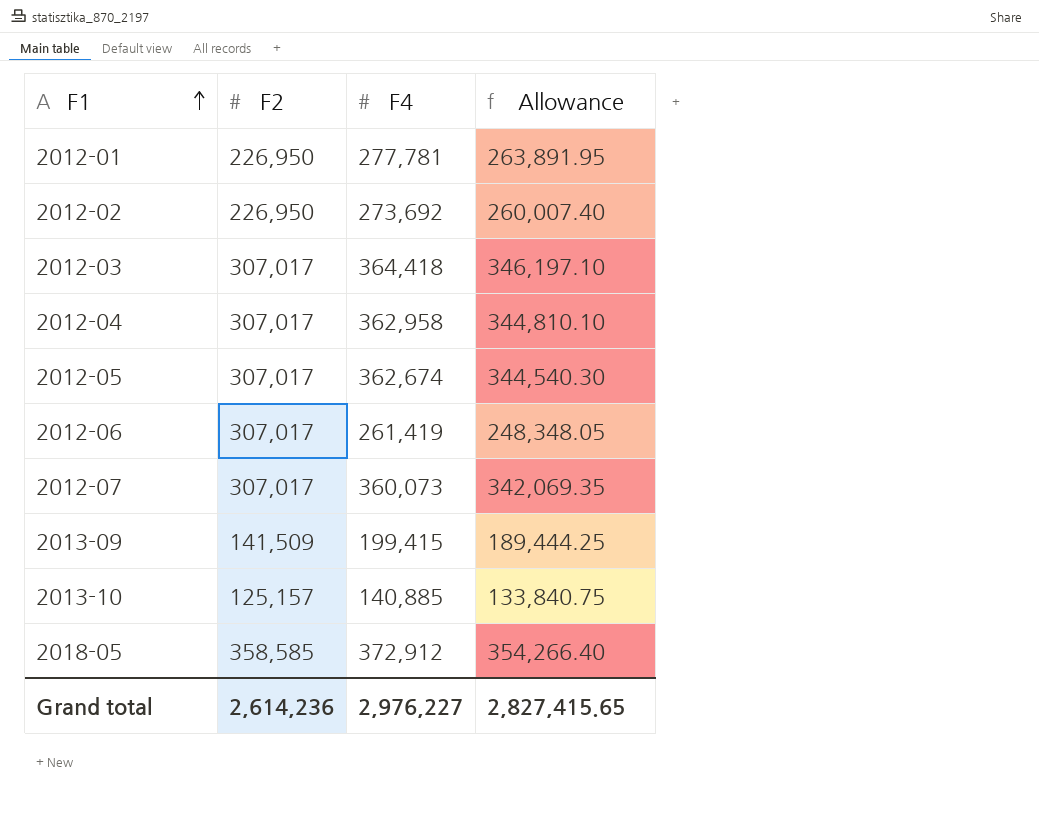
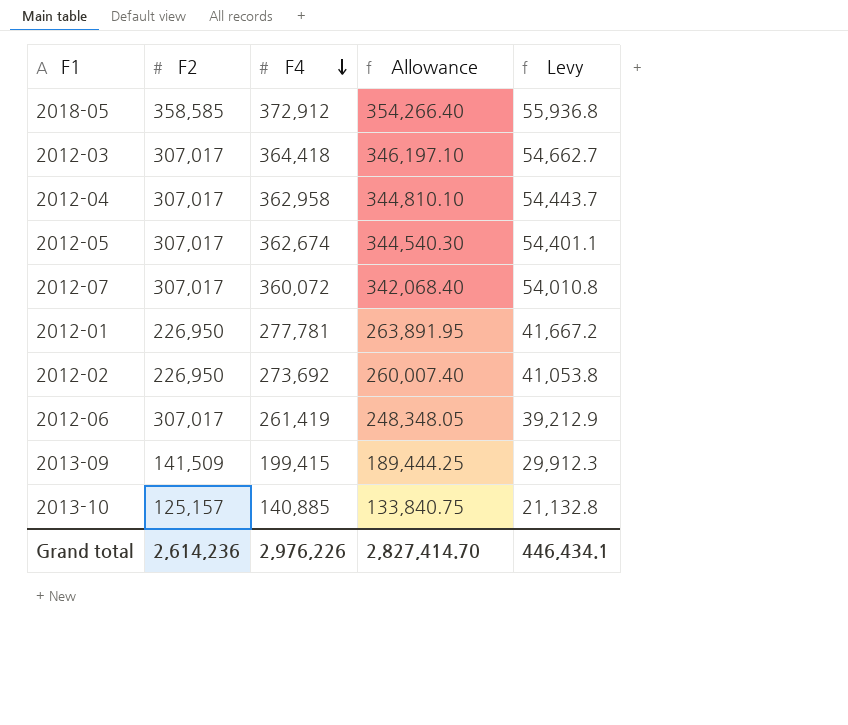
row order: F1 ascending -> F4 descending
column Levy | formula: none -> [F4] * 0.15
2012-07 | F4: 360,073 -> 360,072
2012-07 | Allowance: 342,069.35 -> 342,068.40
Grand total | F4: 2,976,227 -> 2,976,226
Grand total | Allowance: 2,827,415.65 -> 2,827,414.70

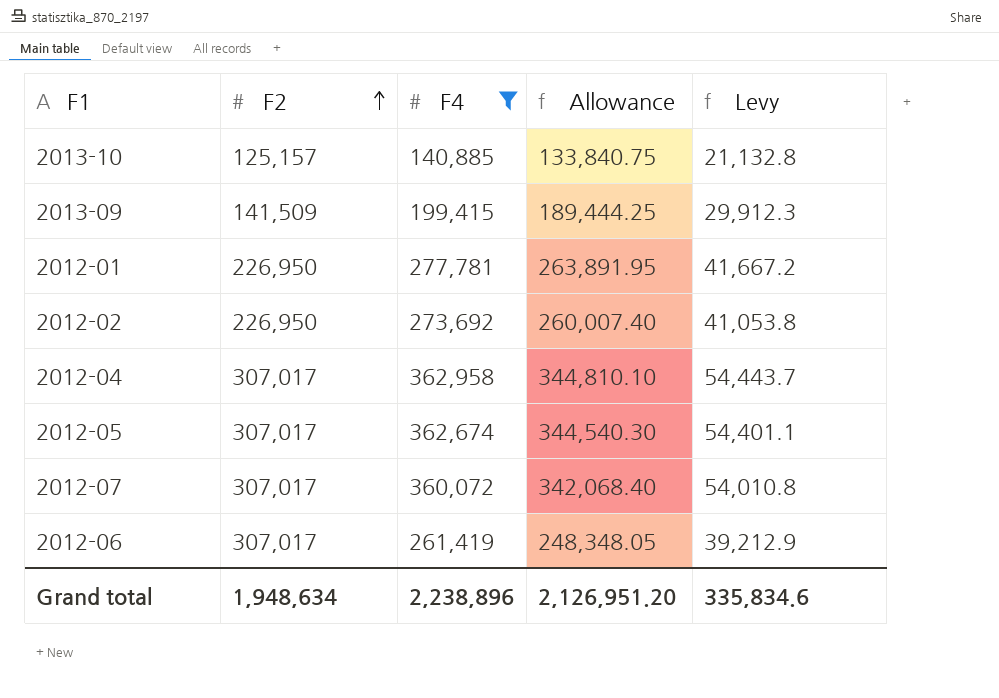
filter: none -> F4 <= 362,958
row order: F4 descending -> F2 ascending
Grand total | F2: 2,614,236 -> 1,948,634
Grand total | F4: 2,976,226 -> 2,238,896
Grand total | Allowance: 2,827,414.70 -> 2,126,951.20
Grand total | Levy: 446,434.1 -> 335,834.6

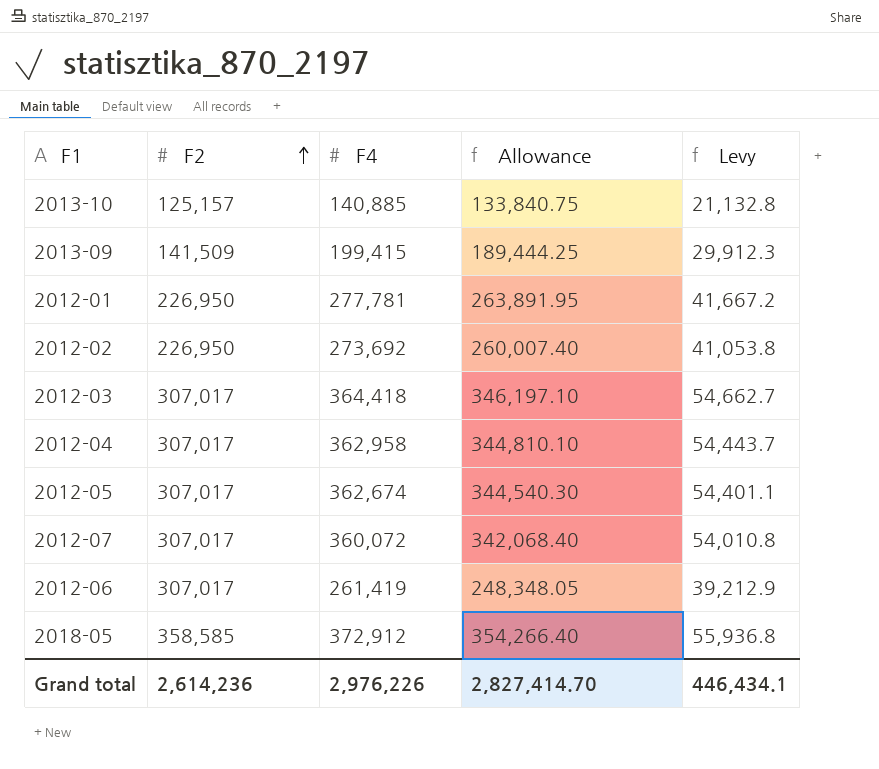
filter: F4 <= 362,958 -> none
Grand total | F2: 1,948,634 -> 2,614,236
Grand total | F4: 2,238,896 -> 2,976,226
Grand total | Allowance: 2,126,951.20 -> 2,827,414.70
Grand total | Levy: 335,834.6 -> 446,434.1

